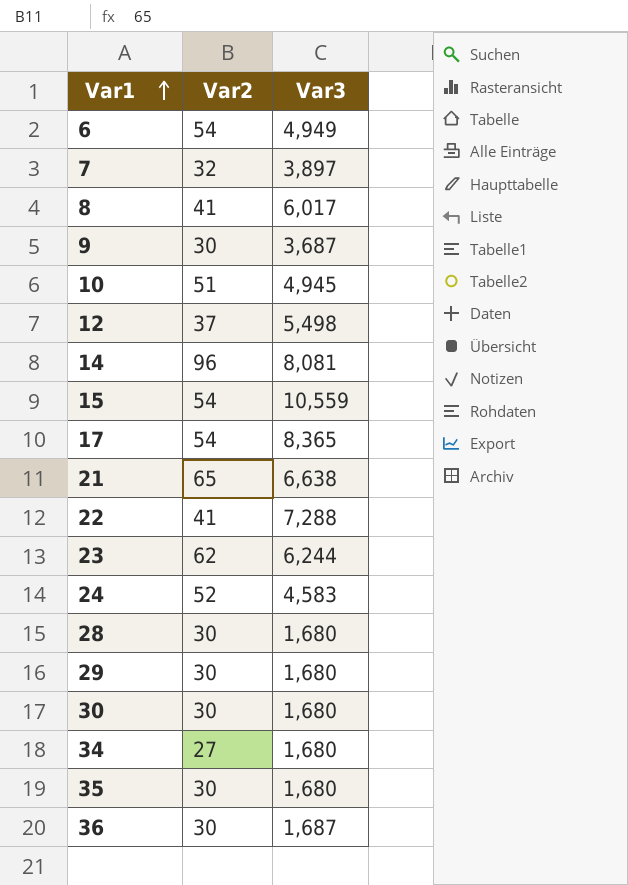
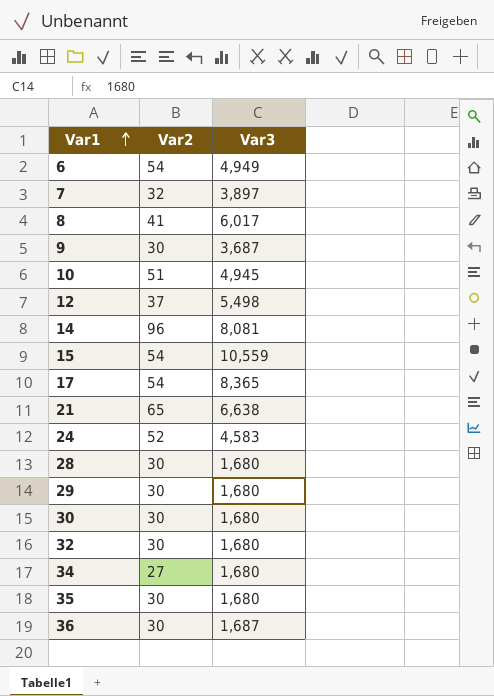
row 22: 41 | 7,288 -> none
row 23: 62 | 6,244 -> none
row 32: none -> 30 | 1,680

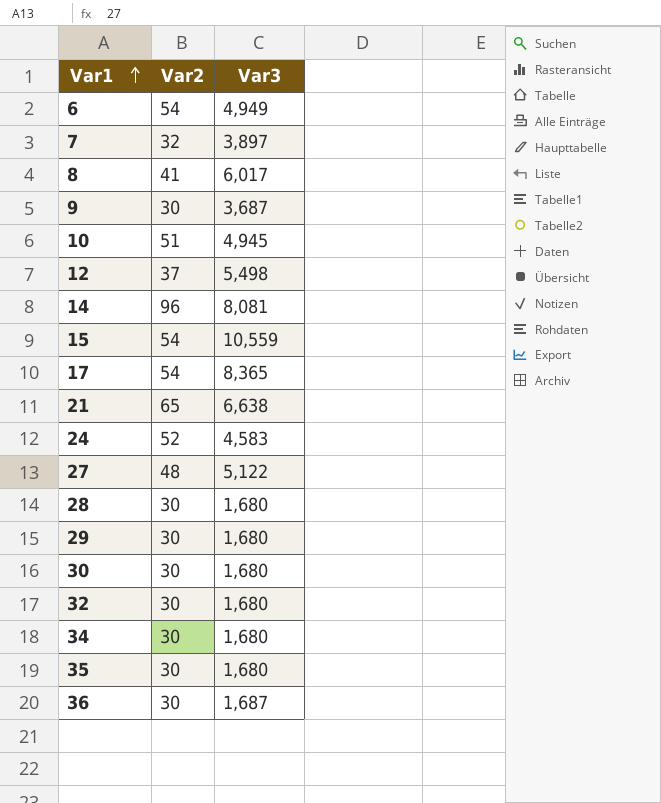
row 27: none -> 48 | 5,122
34 | Var2: 27 -> 30

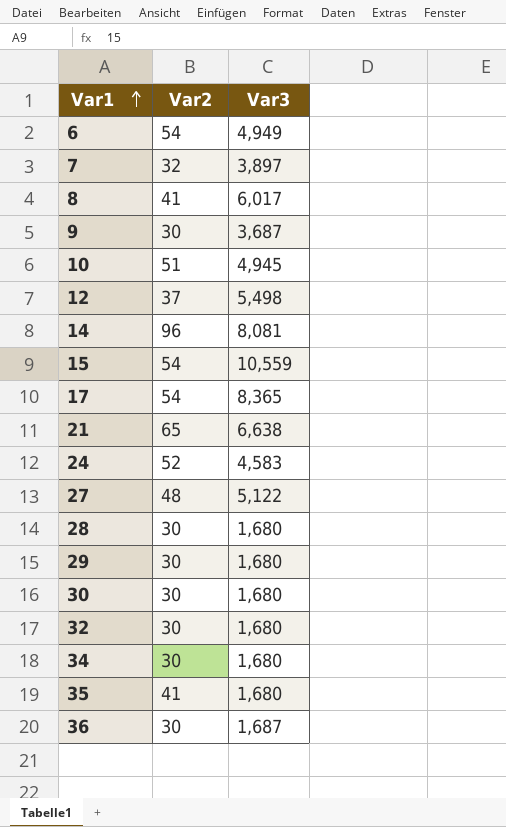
35 | Var2: 30 -> 41

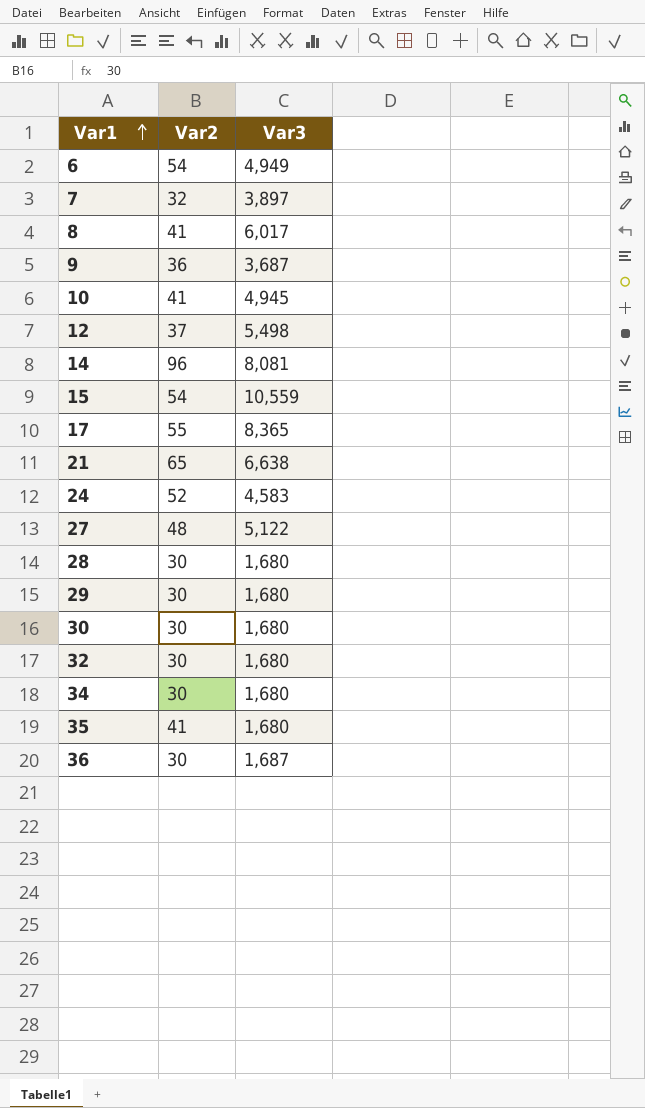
9 | Var2: 30 -> 36
10 | Var2: 51 -> 41
17 | Var2: 54 -> 55

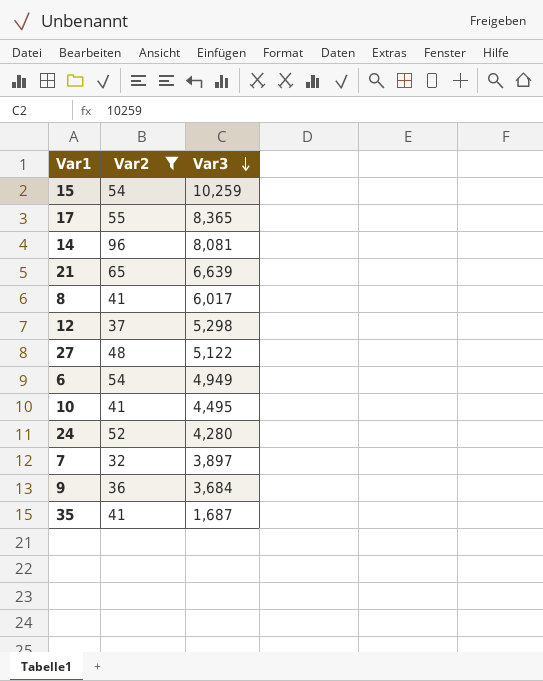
filter: none -> Var2 != 30
row order: Var1 ascending -> Var3 descending
15 | Var3: 10,559 -> 10,259
21 | Var3: 6,638 -> 6,639
12 | Var3: 5,498 -> 5,298
10 | Var3: 4,945 -> 4,495
24 | Var3: 4,583 -> 4,280
9 | Var3: 3,687 -> 3,684
35 | Var3: 1,680 -> 1,687

